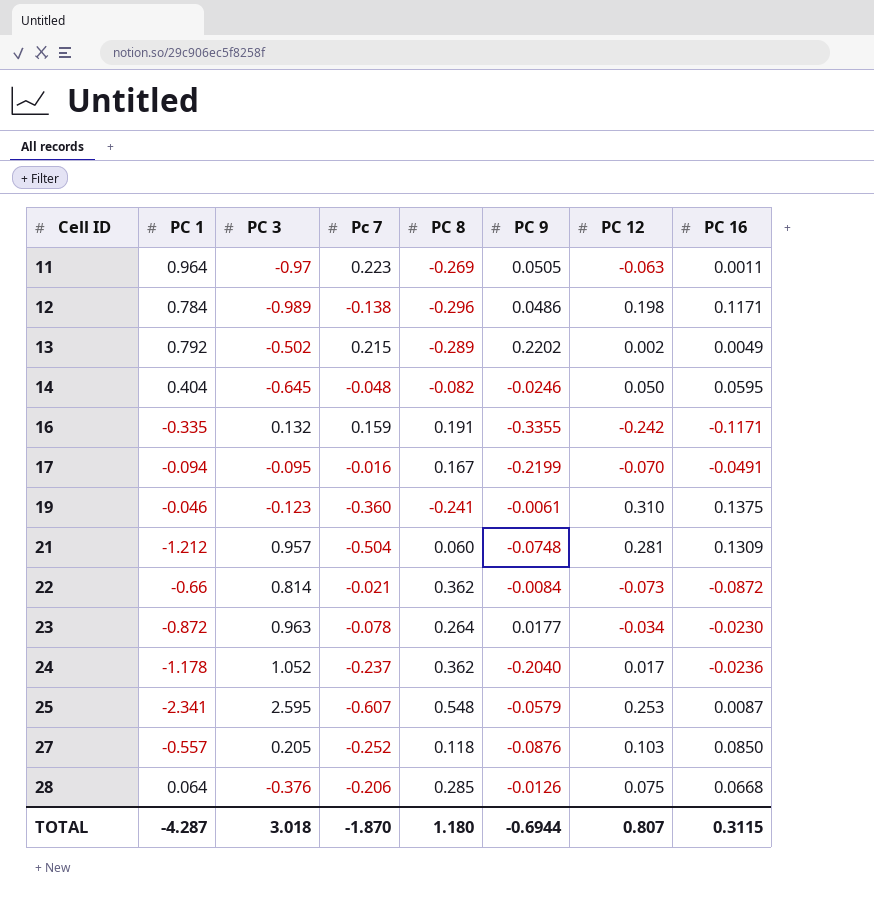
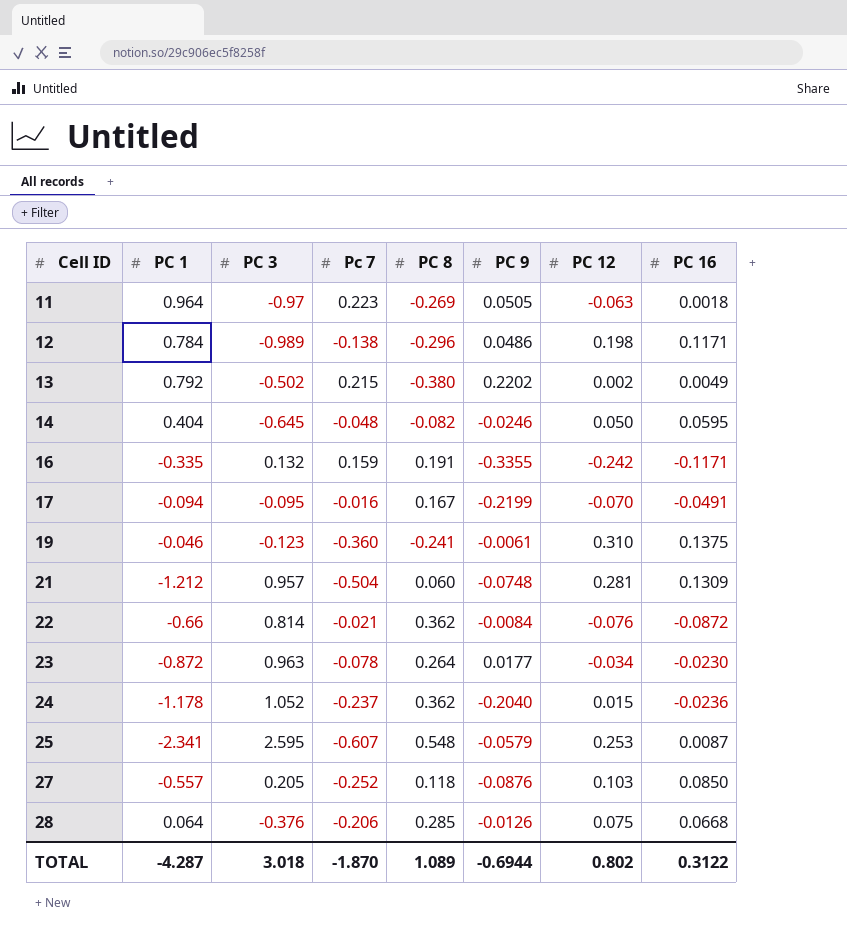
11 | PC 16: 0.0011 -> 0.0018
13 | PC 8: -0.289 -> -0.380
22 | PC 12: -0.073 -> -0.076
24 | PC 12: 0.017 -> 0.015
TOTAL | PC 8: 1.180 -> 1.089
TOTAL | PC 12: 0.807 -> 0.802
TOTAL | PC 16: 0.3115 -> 0.3122

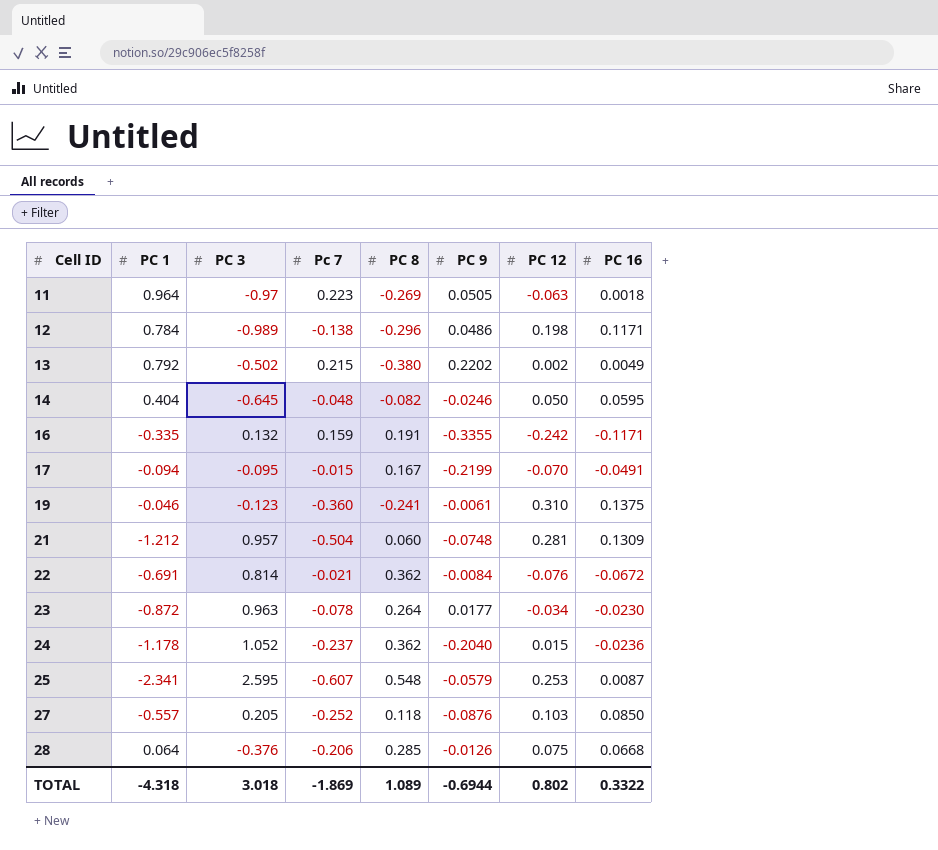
17 | Pc 7: -0.016 -> -0.015
22 | PC 1: -0.66 -> -0.691
22 | PC 16: -0.0872 -> -0.0672
TOTAL | PC 1: -4.287 -> -4.318
TOTAL | Pc 7: -1.870 -> -1.869
TOTAL | PC 16: 0.3122 -> 0.3322

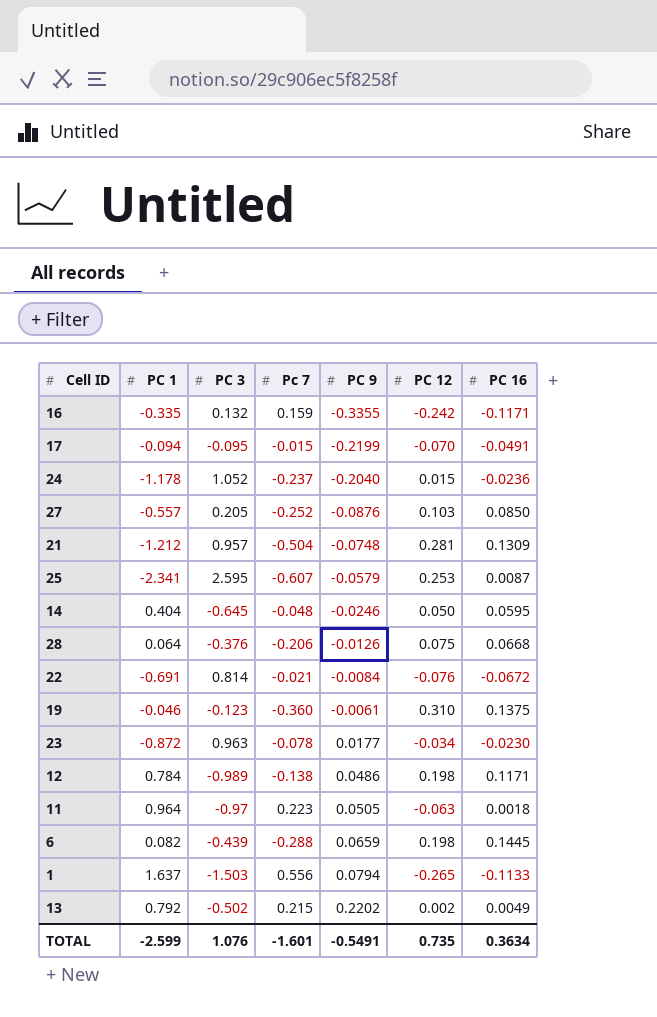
row order: Cell ID ascending -> PC 9 ascending
column PC 8 | position: 5 -> none
row 6: none -> 0.082 | -0.439 | -0.288 | 0.0659 | 0.198 | 0.1445
row 1: none -> 1.637 | -1.503 | 0.556 | 0.0794 | -0.265 | -0.1133
TOTAL | PC 1: -4.318 -> -2.599
TOTAL | PC 3: 3.018 -> 1.076
TOTAL | Pc 7: -1.869 -> -1.601
TOTAL | PC 9: -0.6944 -> -0.5491
TOTAL | PC 12: 0.802 -> 0.735
TOTAL | PC 16: 0.3322 -> 0.3634

